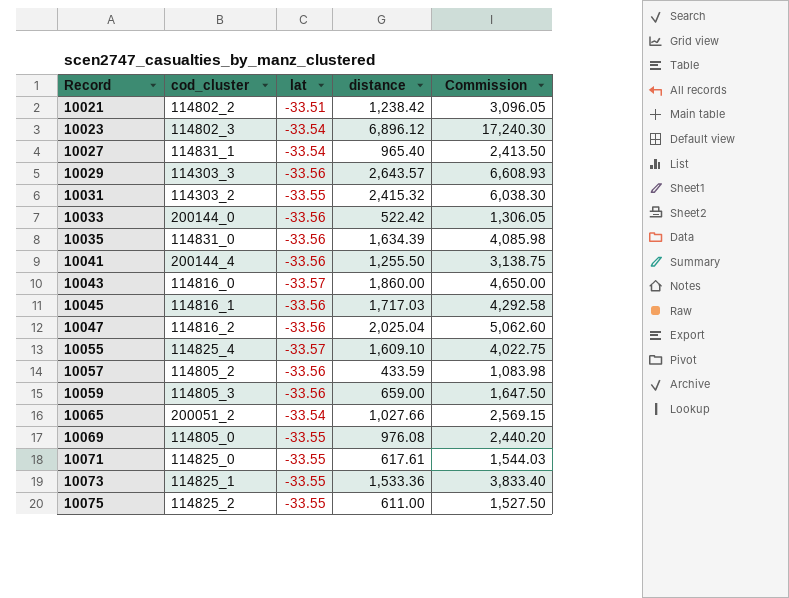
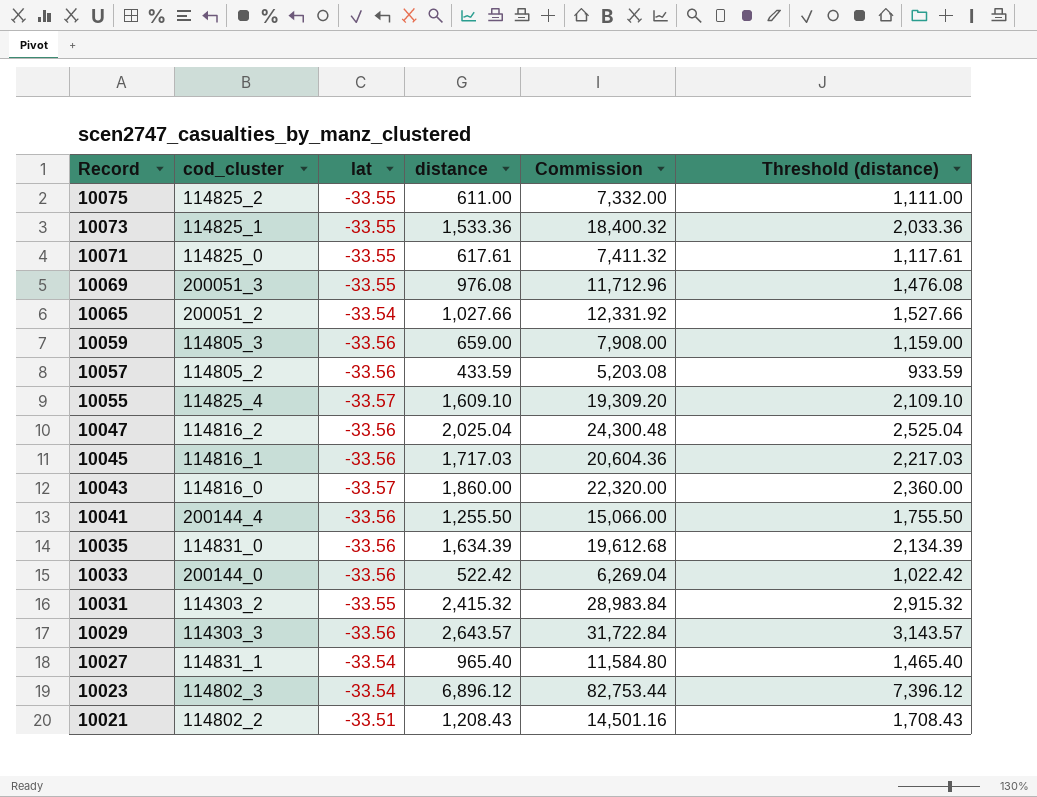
row order: Record ascending -> Record descending
column Commission | formula: [distance] * 2.5 -> [distance] * 12
column Threshold (distance) | formula: none -> [distance] + 500
10069 | cod_cluster: 114805_0 -> 200051_3
10021 | distance: 1,238.42 -> 1,208.43

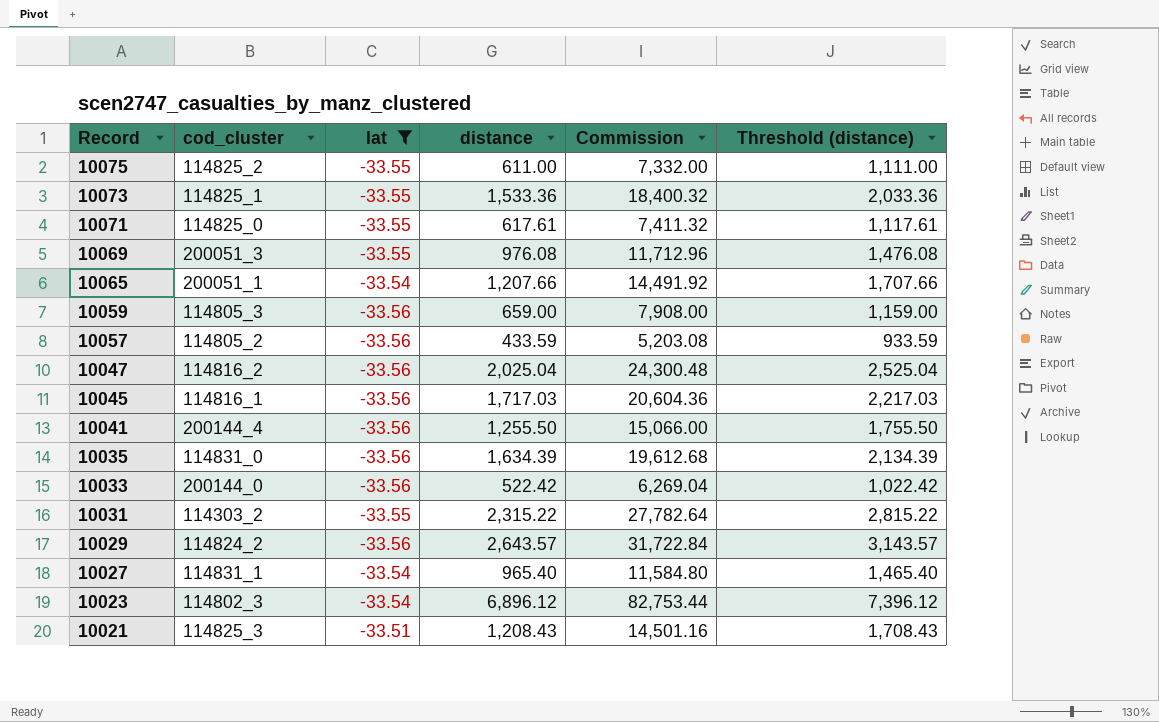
filter: none -> lat != -33.57
10065 | cod_cluster: 200051_2 -> 200051_1
10065 | distance: 1,027.66 -> 1,207.66
10065 | Commission: 12,331.92 -> 14,491.92
10065 | Threshold (distance): 1,527.66 -> 1,707.66
10031 | distance: 2,415.32 -> 2,315.22
10031 | Commission: 28,983.84 -> 27,782.64
10031 | Threshold (distance): 2,915.32 -> 2,815.22
10029 | cod_cluster: 114303_3 -> 114824_2
10021 | cod_cluster: 114802_2 -> 114825_3

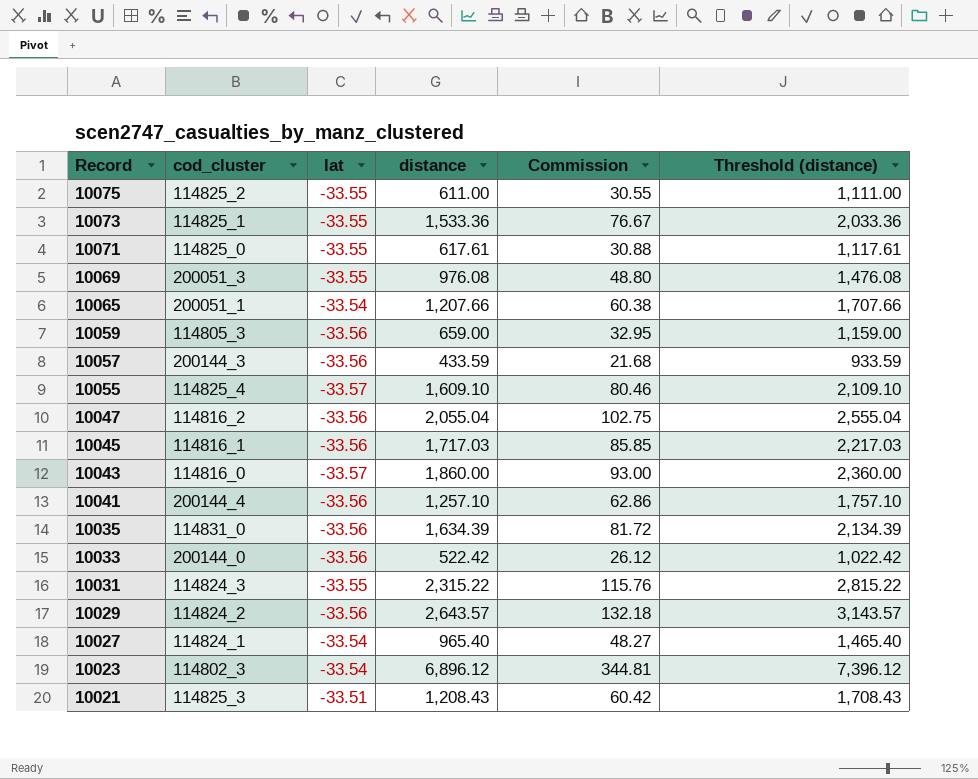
filter: lat != -33.57 -> none
column Commission | formula: [distance] * 12 -> [distance] * 0.05
10057 | cod_cluster: 114805_2 -> 200144_3
10047 | distance: 2,025.04 -> 2,055.04
10047 | Threshold (distance): 2,525.04 -> 2,555.04
10041 | distance: 1,255.50 -> 1,257.10
10041 | Threshold (distance): 1,755.50 -> 1,757.10
10031 | cod_cluster: 114303_2 -> 114824_3
10027 | cod_cluster: 114831_1 -> 114824_1

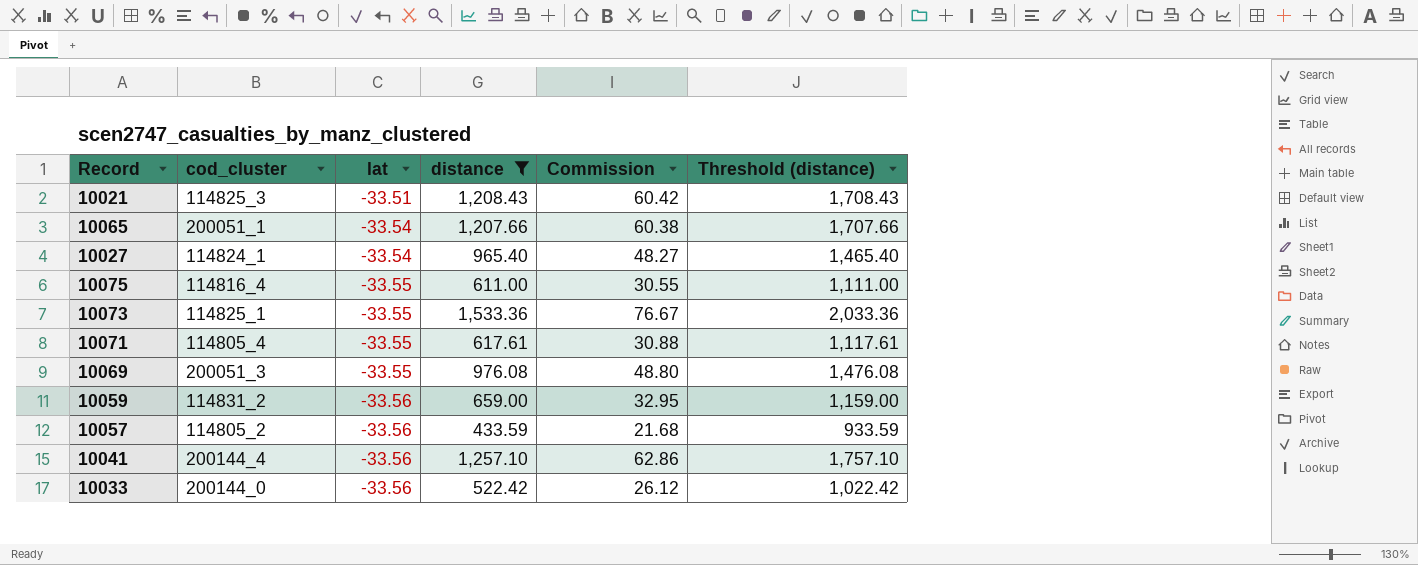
filter: none -> distance <= 1,533.36
row order: Record descending -> lat descending
10075 | cod_cluster: 114825_2 -> 114816_4
10071 | cod_cluster: 114825_0 -> 114805_4
10059 | cod_cluster: 114805_3 -> 114831_2
10057 | cod_cluster: 200144_3 -> 114805_2

